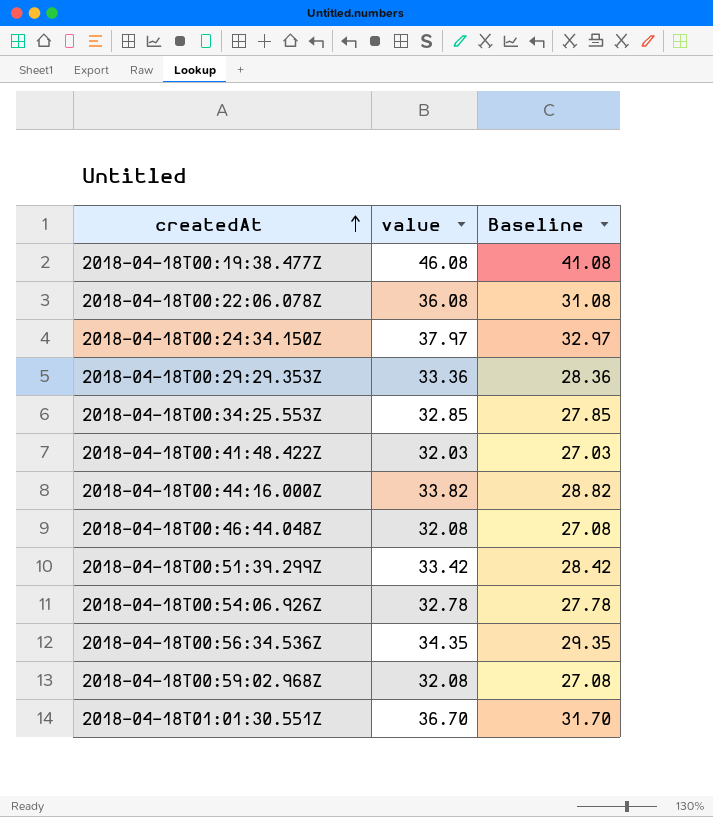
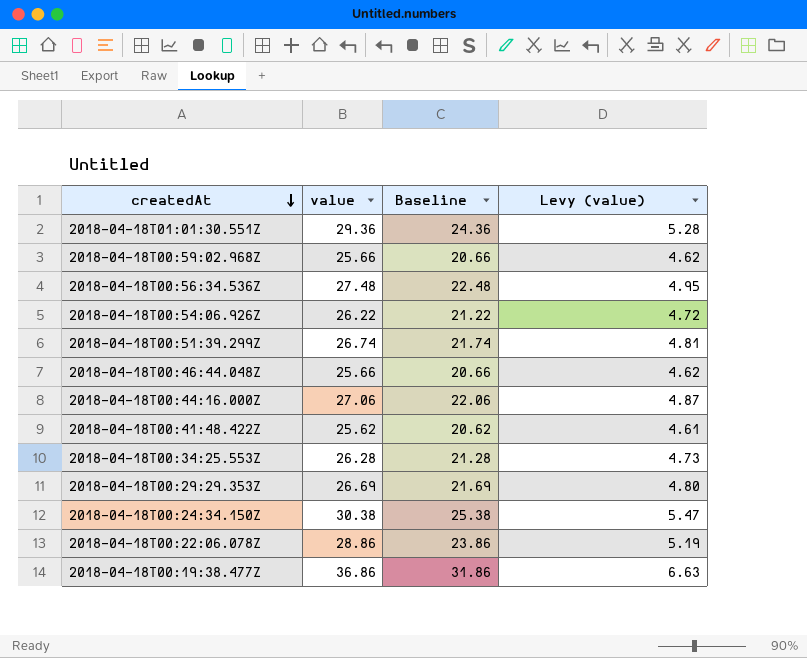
row order: createdAt ascending -> createdAt descending
column Levy (value) | formula: none -> [value] * 0.18
2018-04-18T01:01:30.551Z | value: 36.70 -> 29.36
2018-04-18T01:01:30.551Z | Baseline: 31.70 -> 24.36
2018-04-18T00:59:02.968Z | value: 32.08 -> 25.66
2018-04-18T00:59:02.968Z | Baseline: 27.08 -> 20.66
2018-04-18T00:56:34.536Z | value: 34.35 -> 27.48
2018-04-18T00:56:34.536Z | Baseline: 29.35 -> 22.48
2018-04-18T00:54:06.926Z | value: 32.78 -> 26.22
2018-04-18T00:54:06.926Z | Baseline: 27.78 -> 21.22
2018-04-18T00:51:39.299Z | value: 33.42 -> 26.74
2018-04-18T00:51:39.299Z | Baseline: 28.42 -> 21.74
2018-04-18T00:46:44.048Z | value: 32.08 -> 25.66
2018-04-18T00:46:44.048Z | Baseline: 27.08 -> 20.66
2018-04-18T00:44:16.000Z | value: 33.82 -> 27.06
2018-04-18T00:44:16.000Z | Baseline: 28.82 -> 22.06
2018-04-18T00:41:48.422Z | value: 32.03 -> 25.62
2018-04-18T00:41:48.422Z | Baseline: 27.03 -> 20.62
2018-04-18T00:34:25.553Z | value: 32.85 -> 26.28
2018-04-18T00:34:25.553Z | Baseline: 27.85 -> 21.28
2018-04-18T00:29:29.353Z | value: 33.36 -> 26.69
2018-04-18T00:29:29.353Z | Baseline: 28.36 -> 21.69
2018-04-18T00:24:34.150Z | value: 37.97 -> 30.38
2018-04-18T00:24:34.150Z | Baseline: 32.97 -> 25.38
2018-04-18T00:22:06.078Z | value: 36.08 -> 28.86
2018-04-18T00:22:06.078Z | Baseline: 31.08 -> 23.86
2018-04-18T00:19:38.477Z | value: 46.08 -> 36.86
2018-04-18T00:19:38.477Z | Baseline: 41.08 -> 31.86

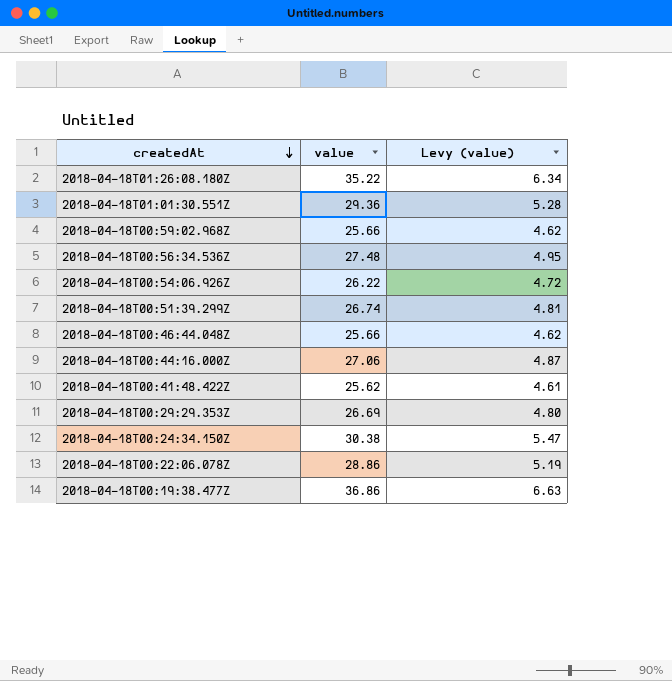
column Baseline | formula: [value] - 5 -> none
row 2018-04-18T00:34:25.553Z: 26.28 | 21.28 | 4.73 -> none
row 2018-04-18T01:26:08.180Z: none -> 35.22 | 6.34

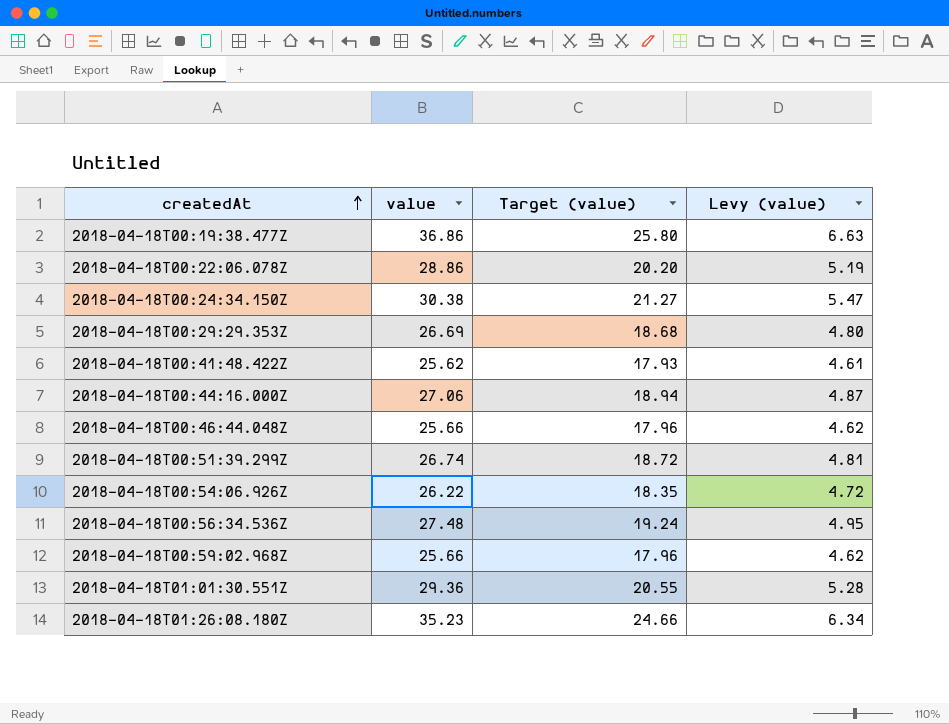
row order: createdAt descending -> createdAt ascending
column Target (value) | formula: none -> [value] * 0.7
2018-04-18T01:26:08.180Z | value: 35.22 -> 35.23

